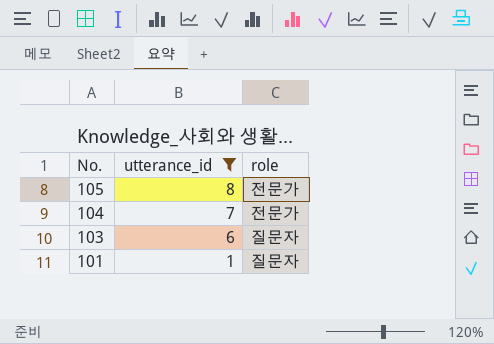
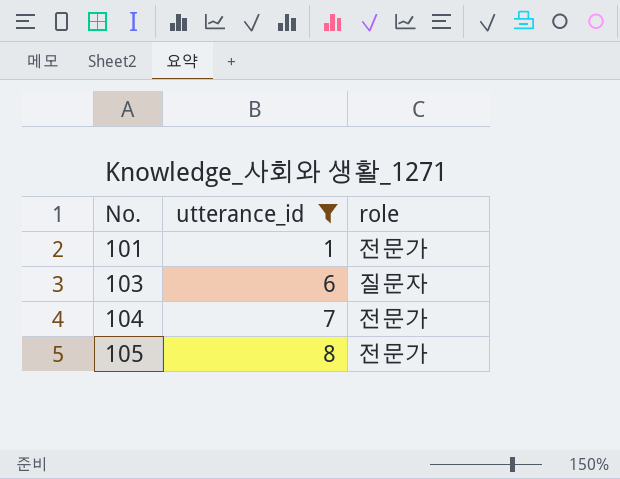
row order: No. descending -> No. ascending
101 | role: 질문자 -> 전문가

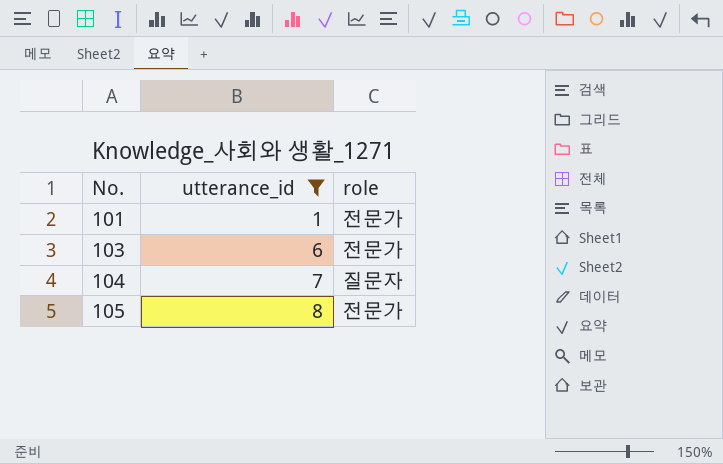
103 | role: 질문자 -> 전문가
104 | role: 전문가 -> 질문자

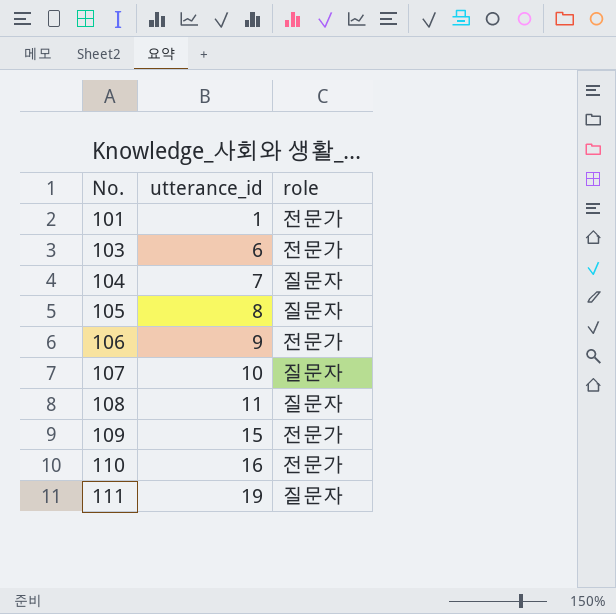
filter: utterance_id <= 8 -> none
105 | role: 전문가 -> 질문자

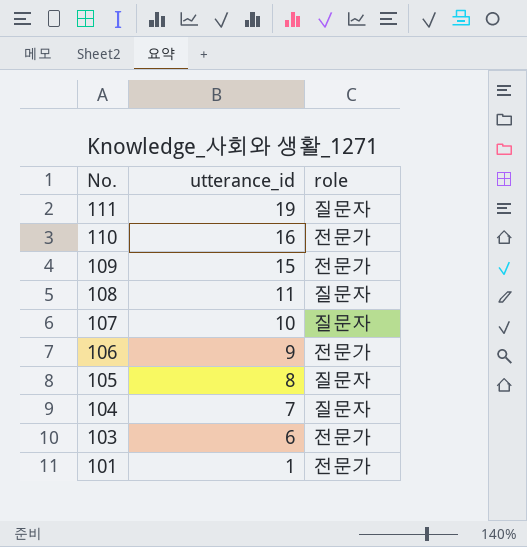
row order: No. ascending -> No. descending

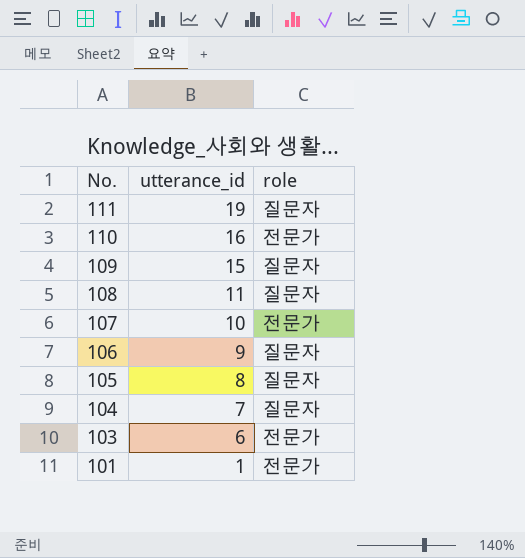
109 | role: 전문가 -> 질문자
107 | role: 질문자 -> 전문가
106 | role: 전문가 -> 질문자

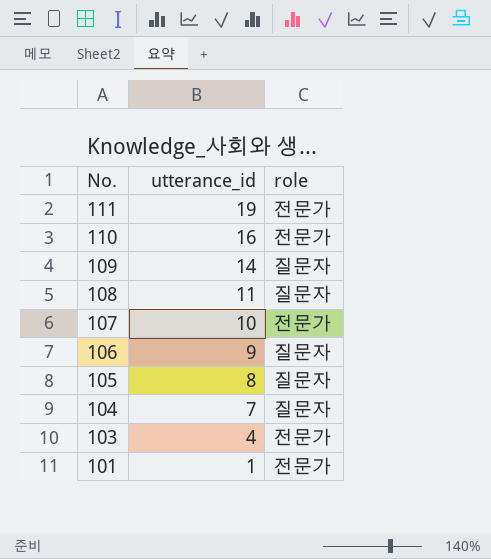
111 | role: 질문자 -> 전문가
109 | utterance_id: 15 -> 14
103 | utterance_id: 6 -> 4

